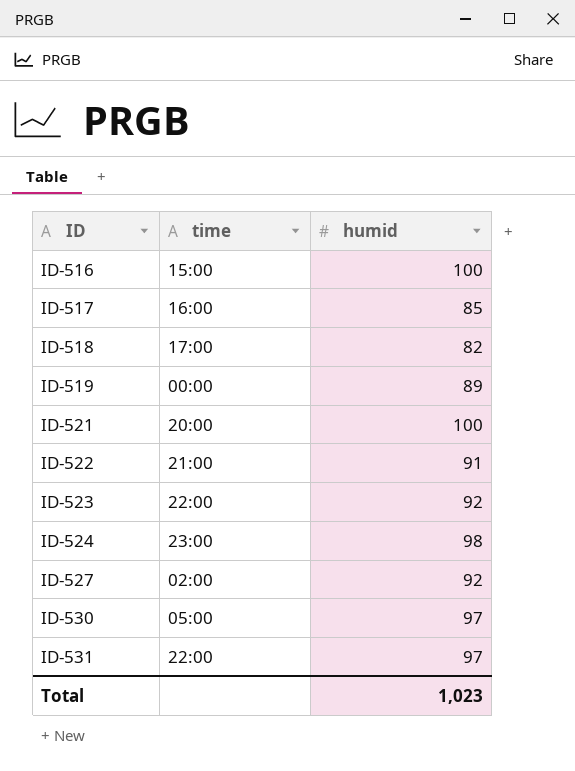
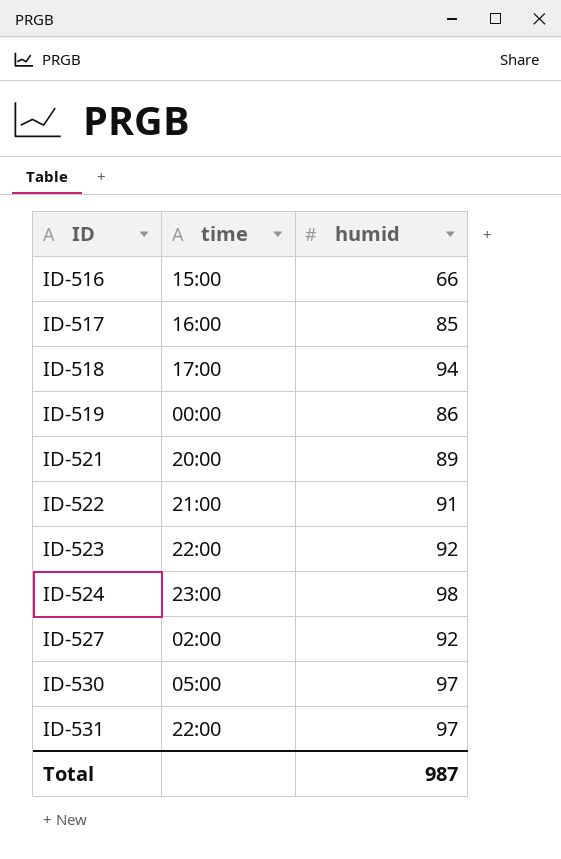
ID-516 | humid: 100 -> 66
ID-518 | humid: 82 -> 94
ID-519 | humid: 89 -> 86
ID-521 | humid: 100 -> 89
Total | humid: 1,023 -> 987

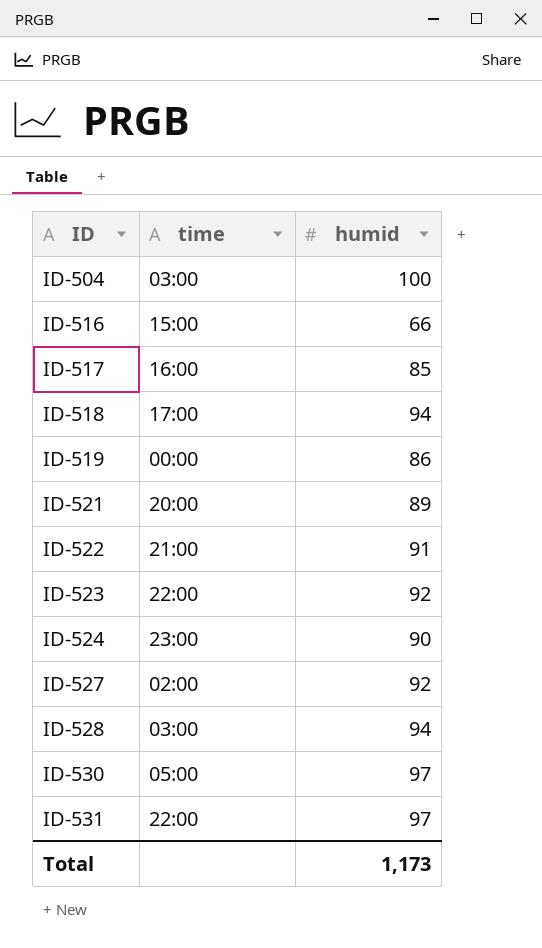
row ID-504: none -> 03:00 | 100
ID-524 | humid: 98 -> 90
row ID-528: none -> 03:00 | 94
Total | humid: 987 -> 1,173

